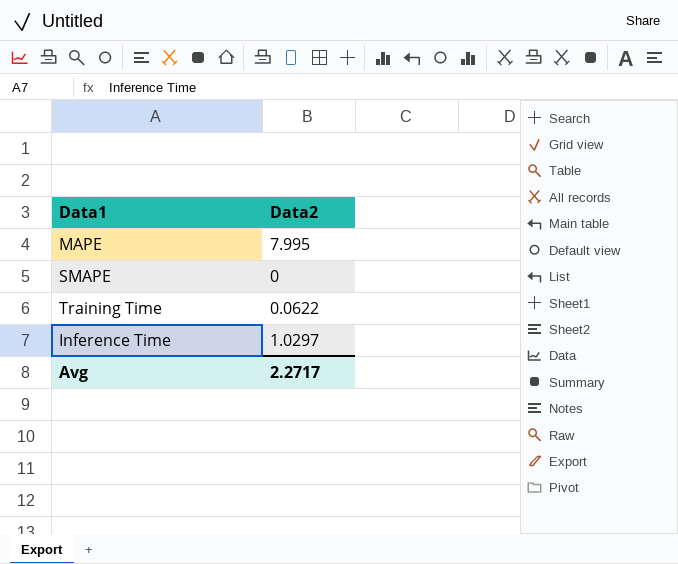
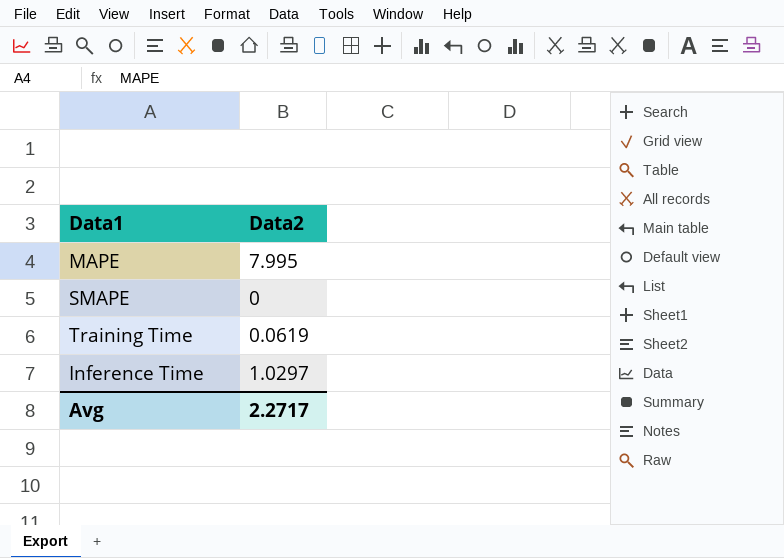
Training Time | Data2: 0.0622 -> 0.0619

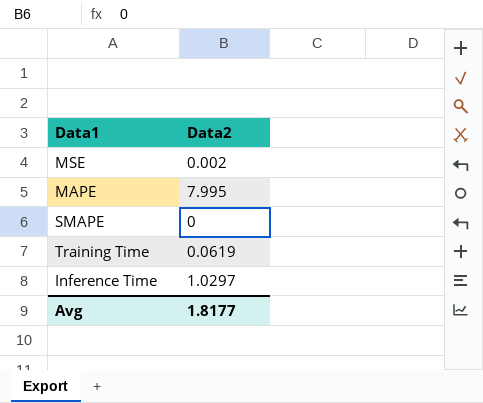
row MSE: none -> 0.002
Avg | Data2: 2.2717 -> 1.8177

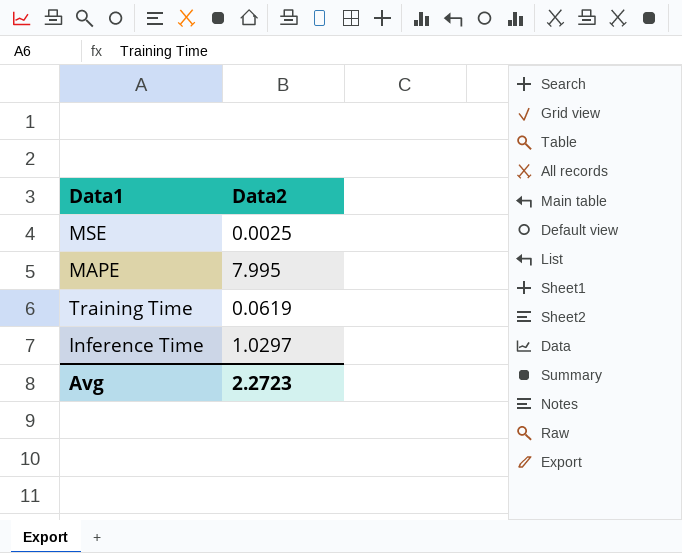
row SMAPE: 0 -> none
MSE | Data2: 0.002 -> 0.0025
Avg | Data2: 1.8177 -> 2.2723

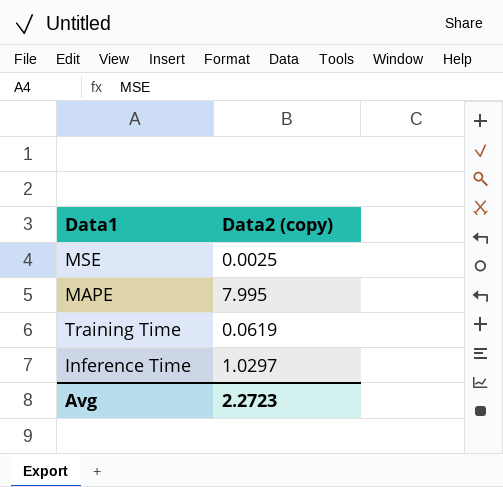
column name: Data2 -> Data2 (copy)

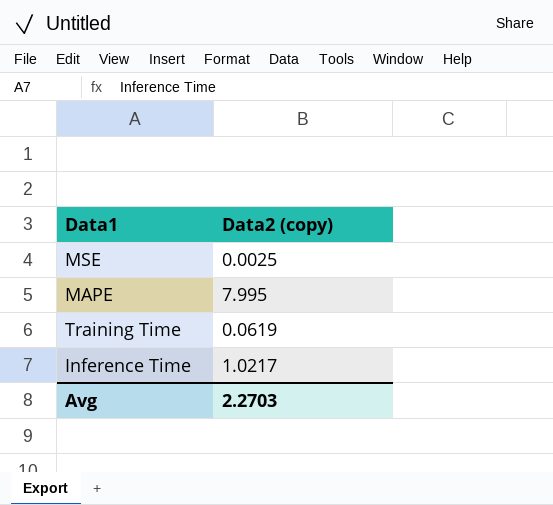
Inference Time | Data2 (copy): 1.0297 -> 1.0217
Avg | Data2 (copy): 2.2723 -> 2.2703

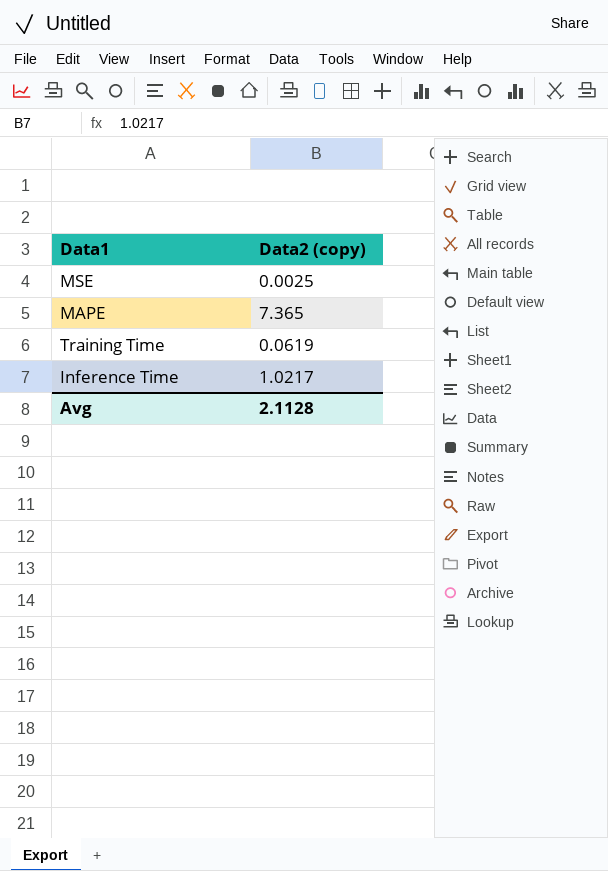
MAPE | Data2 (copy): 7.995 -> 7.365
Avg | Data2 (copy): 2.2703 -> 2.1128

